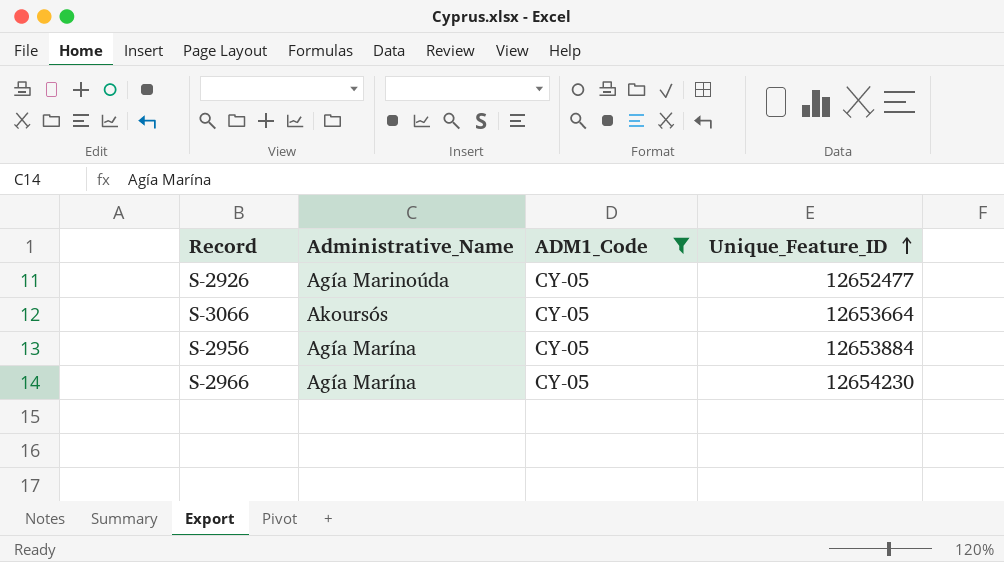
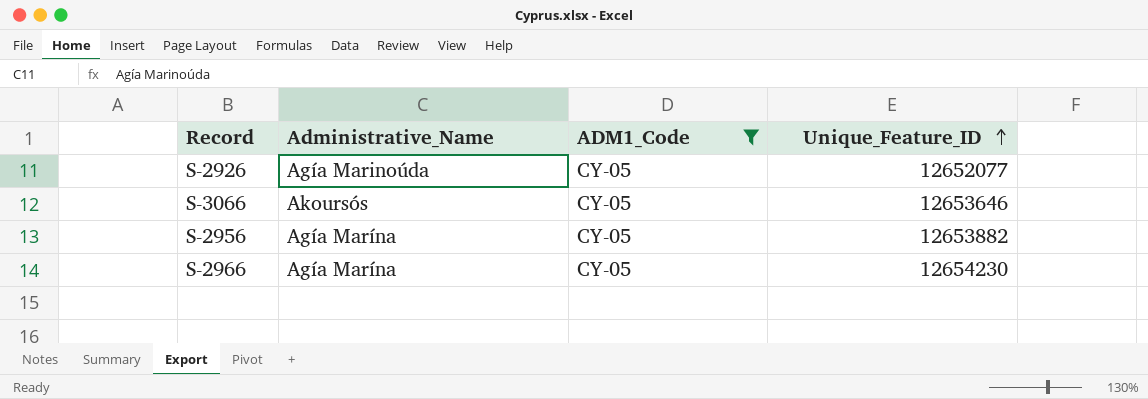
S-2926 | Unique_Feature_ID: 12652477 -> 12652077
S-3066 | Unique_Feature_ID: 12653664 -> 12653646
S-2956 | Unique_Feature_ID: 12653884 -> 12653882

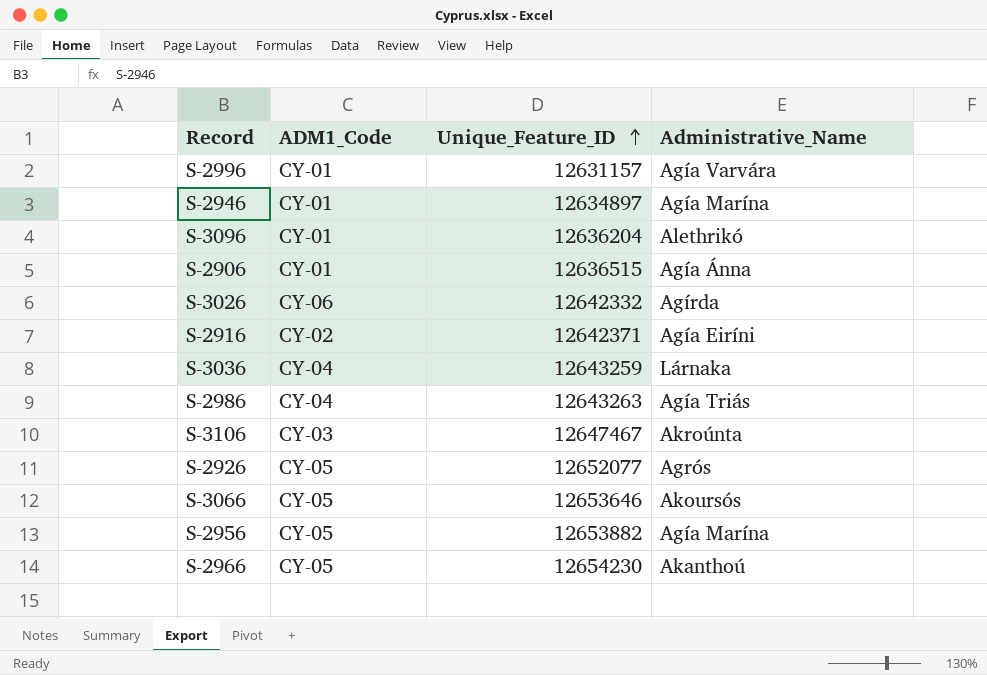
filter: ADM1_Code = CY-05 -> none
column Administrative_Name | position: 2 -> 4
S-2926 | Administrative_Name: Agía Marinoúda -> Agrós
S-2966 | Administrative_Name: Agía Marína -> Akanthoú

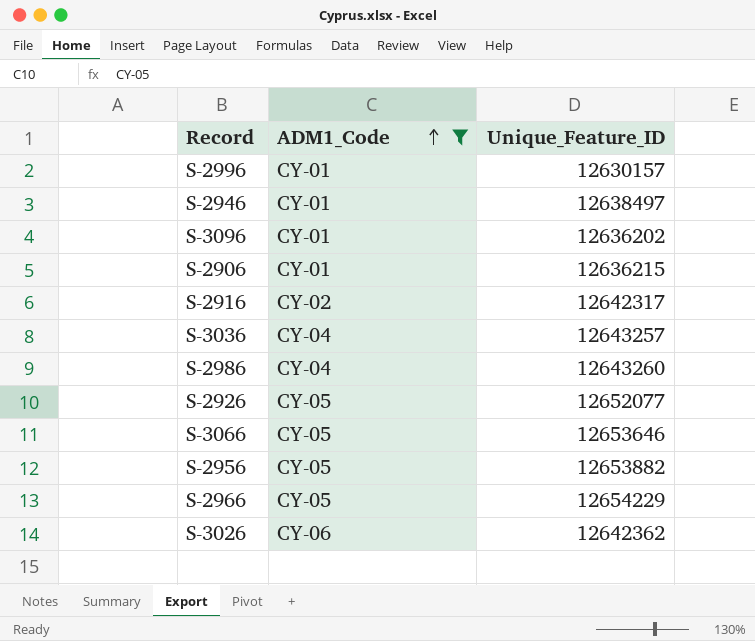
filter: none -> ADM1_Code != CY-03
row order: Unique_Feature_ID ascending -> ADM1_Code ascending
column Administrative_Name | position: 4 -> none
S-2996 | Unique_Feature_ID: 12631157 -> 12630157
S-2946 | Unique_Feature_ID: 12634897 -> 12638497
S-3096 | Unique_Feature_ID: 12636204 -> 12636202
S-2906 | Unique_Feature_ID: 12636515 -> 12636215
S-2916 | Unique_Feature_ID: 12642371 -> 12642317
S-3036 | Unique_Feature_ID: 12643259 -> 12643257
S-2986 | Unique_Feature_ID: 12643263 -> 12643260
S-2966 | Unique_Feature_ID: 12654230 -> 12654229
S-3026 | Unique_Feature_ID: 12642332 -> 12642362

